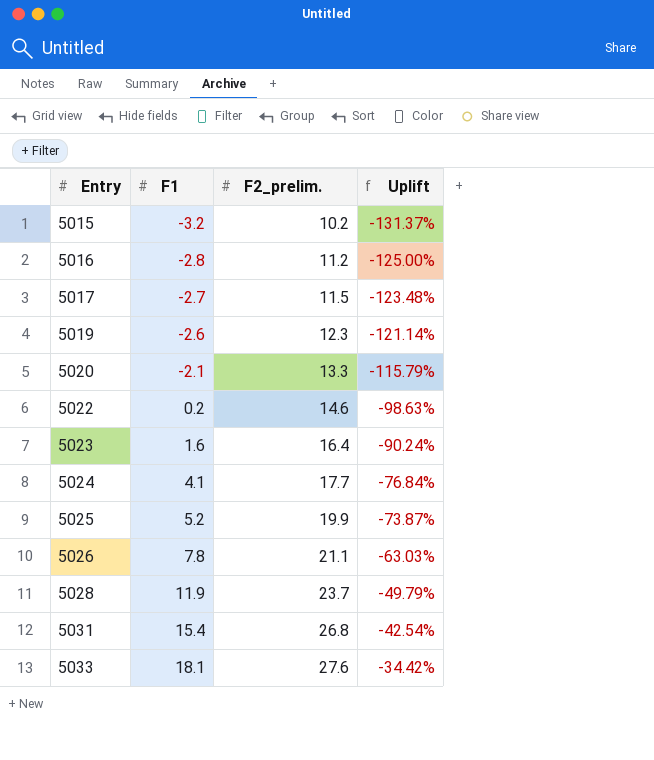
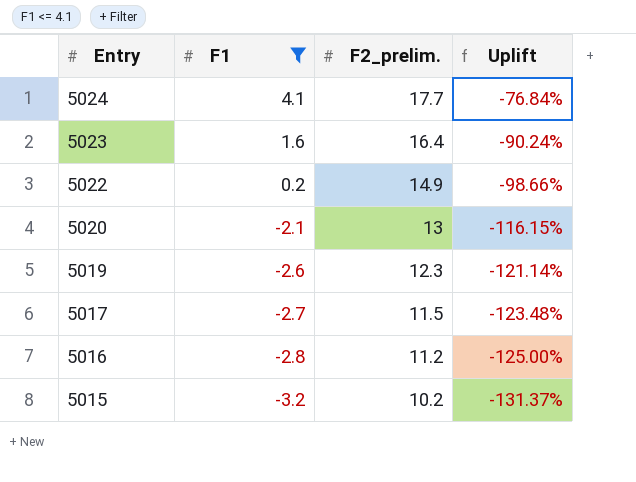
filter: none -> F1 <= 4.1
row order: Entry ascending -> Entry descending
5022 | F2_prelim.: 14.6 -> 14.9
5022 | Uplift: -98.63% -> -98.66%
5020 | F2_prelim.: 13.3 -> 13
5020 | Uplift: -115.79% -> -116.15%

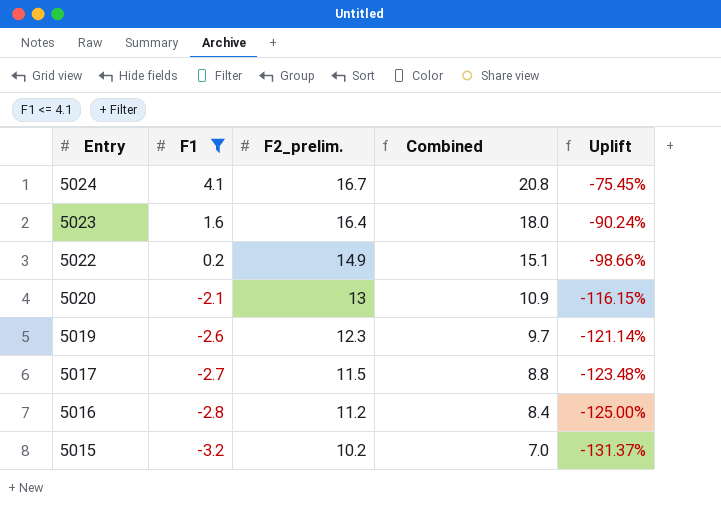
column Combined | formula: none -> [F1] + [F2_prelim.]
5024 | F2_prelim.: 17.7 -> 16.7
5024 | Uplift: -76.84% -> -75.45%

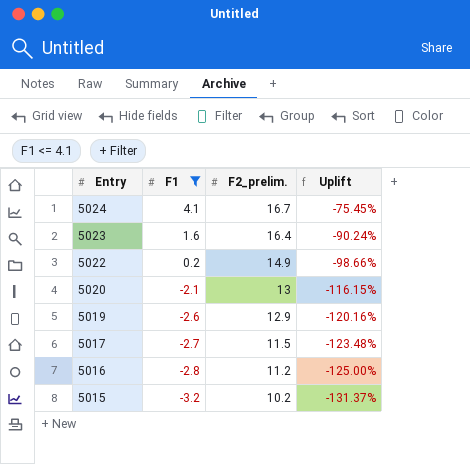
column Combined | formula: [F1] + [F2_prelim.] -> none
5019 | F2_prelim.: 12.3 -> 12.9
5019 | Uplift: -121.14% -> -120.16%

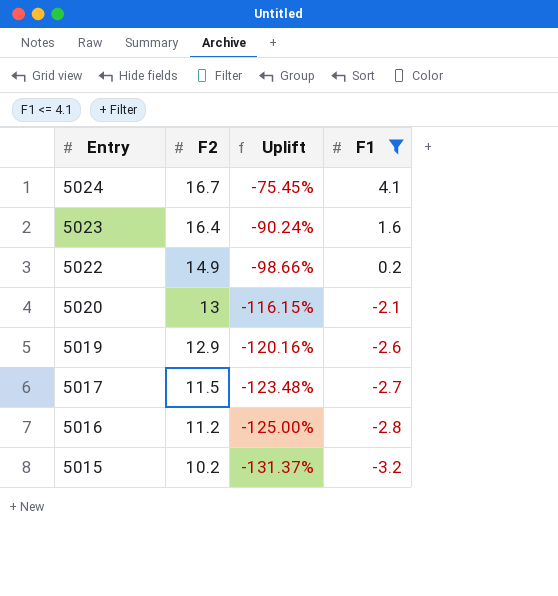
column name: F2_prelim. -> F2
column F1 | position: 2 -> 4

